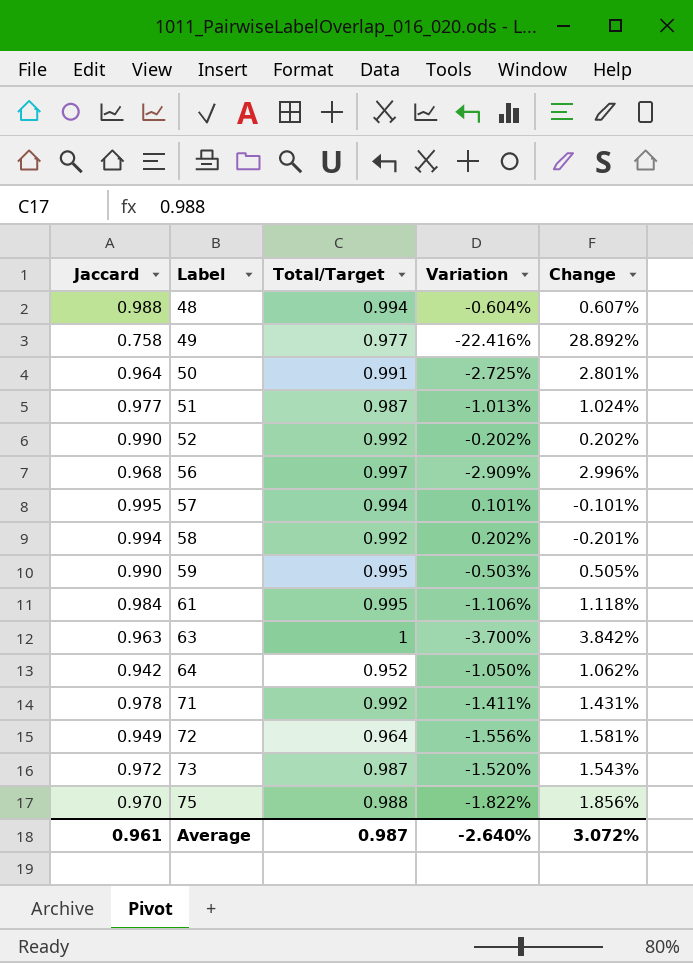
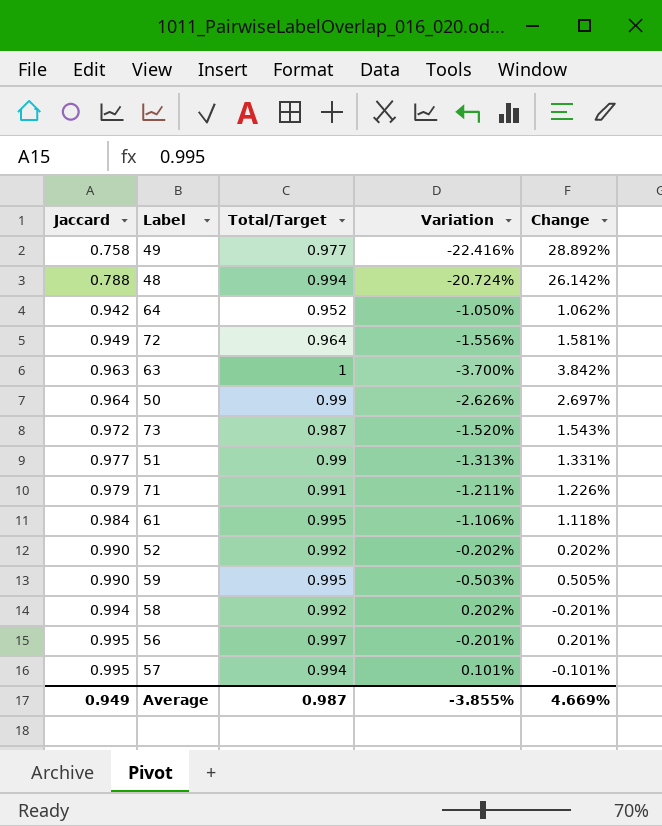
row order: Label ascending -> Jaccard ascending
row 75: 0.970 | 0.988 | -1.822% | 1.856% -> none
48 | Jaccard: 0.988 -> 0.788
48 | Variation: -0.604% -> -20.724%
48 | Change: 0.607% -> 26.142%
50 | Total/Target: 0.991 -> 0.99
50 | Variation: -2.725% -> -2.626%
50 | Change: 2.801% -> 2.697%
51 | Total/Target: 0.987 -> 0.99
51 | Variation: -1.013% -> -1.313%
51 | Change: 1.024% -> 1.331%
71 | Jaccard: 0.978 -> 0.979
71 | Total/Target: 0.992 -> 0.991
71 | Variation: -1.411% -> -1.211%
71 | Change: 1.431% -> 1.226%
56 | Jaccard: 0.968 -> 0.995
56 | Variation: -2.909% -> -0.201%
56 | Change: 2.996% -> 0.201%
Average | Jaccard: 0.961 -> 0.949
Average | Variation: -2.640% -> -3.855%
Average | Change: 3.072% -> 4.669%

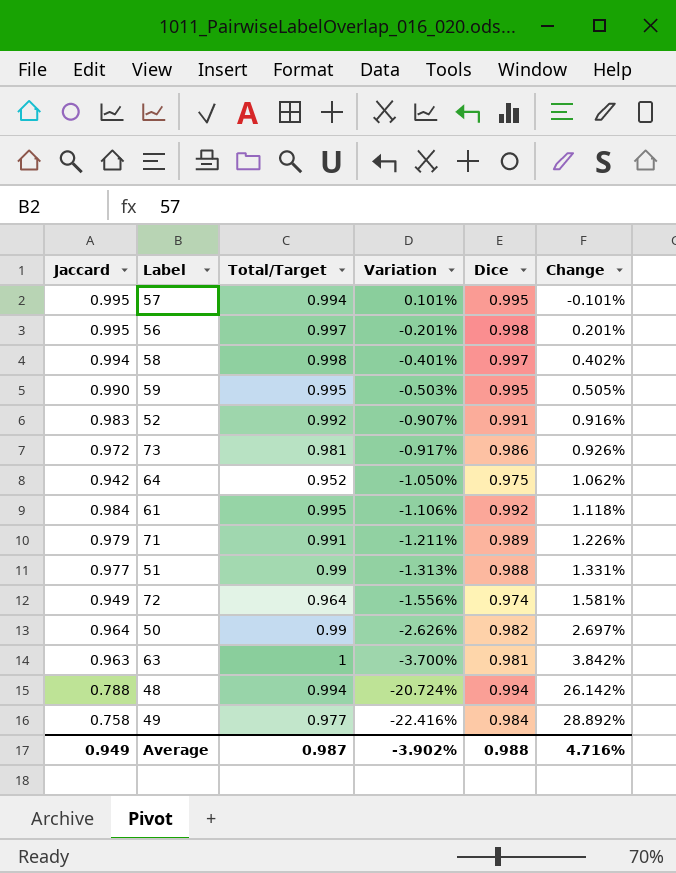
row order: Jaccard ascending -> Variation descending
column Dice | position: none -> 5
58 | Total/Target: 0.992 -> 0.998
58 | Variation: 0.202% -> -0.401%
58 | Change: -0.201% -> 0.402%
52 | Jaccard: 0.990 -> 0.983
52 | Variation: -0.202% -> -0.907%
52 | Change: 0.202% -> 0.916%
73 | Total/Target: 0.987 -> 0.981
73 | Variation: -1.520% -> -0.917%
73 | Change: 1.543% -> 0.926%
Average | Variation: -3.855% -> -3.902%
Average | Change: 4.669% -> 4.716%

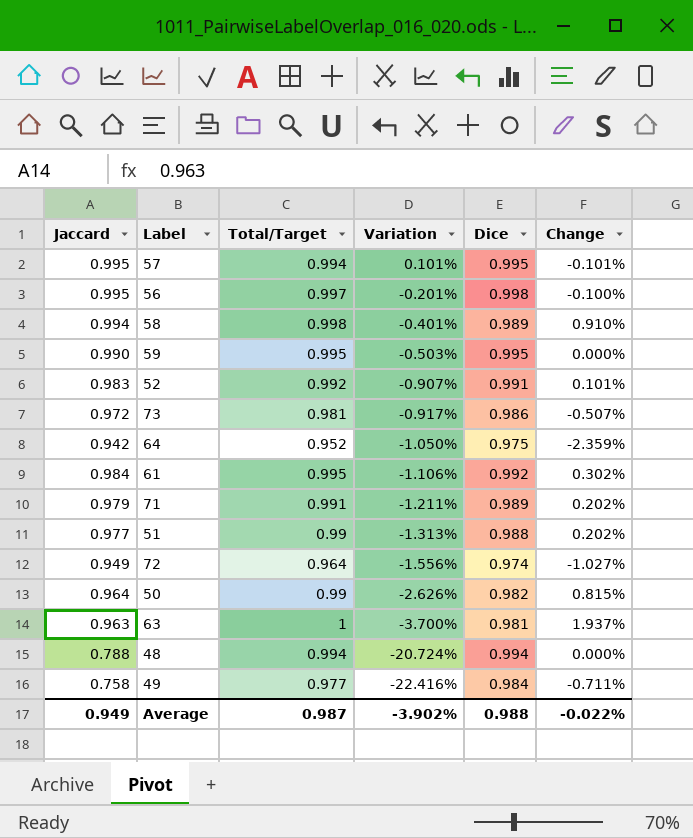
column Change | formula: ([Total/Target] - [Jaccard]) / [Jaccard] -> ([Total/Target] - [Dice]) / [Dice]
58 | Dice: 0.997 -> 0.989
Average | Change: 4.716% -> -0.022%

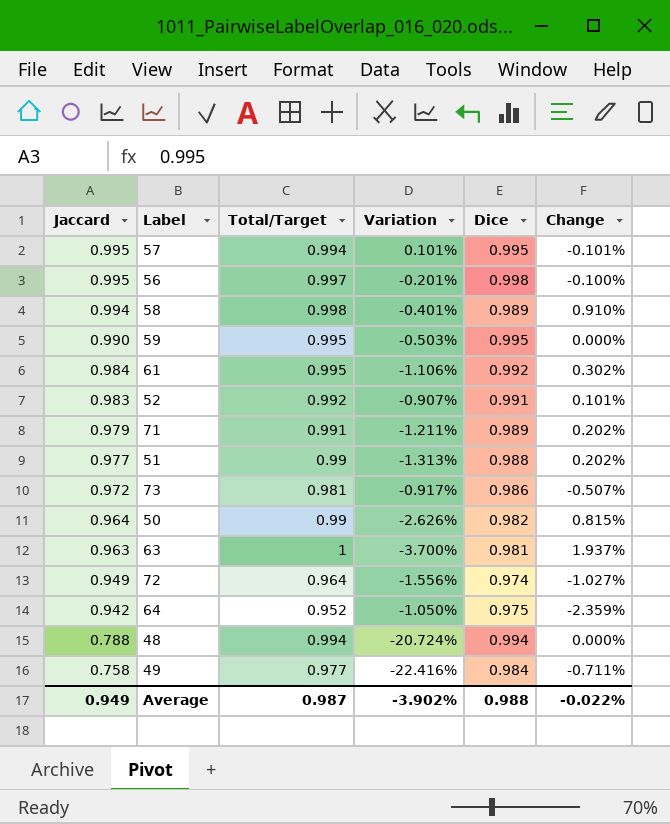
row order: Variation descending -> Jaccard descending

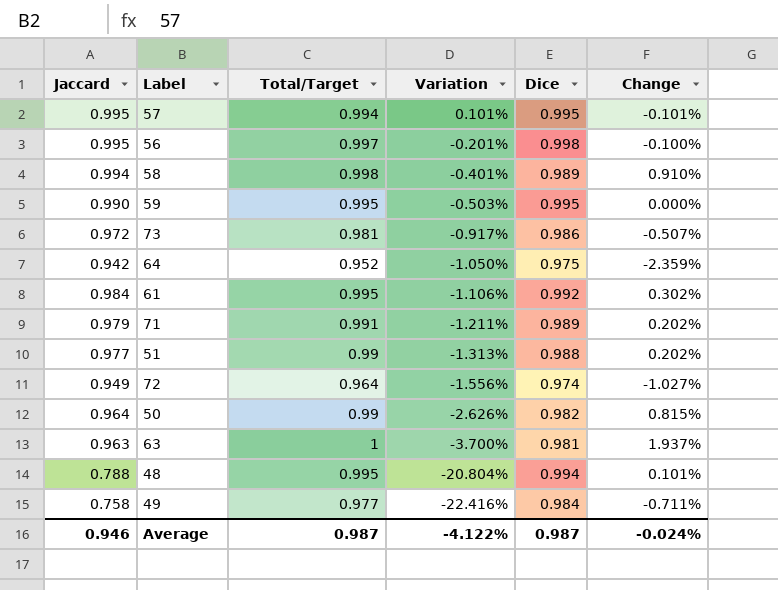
row order: Jaccard descending -> Variation descending
row 52: 0.983 | 0.992 | -0.907% | 0.991 | 0.101% -> none
48 | Total/Target: 0.994 -> 0.995
48 | Variation: -20.724% -> -20.804%
48 | Change: 0.000% -> 0.101%
Average | Jaccard: 0.949 -> 0.946
Average | Variation: -3.902% -> -4.122%
Average | Dice: 0.988 -> 0.987
Average | Change: -0.022% -> -0.024%

